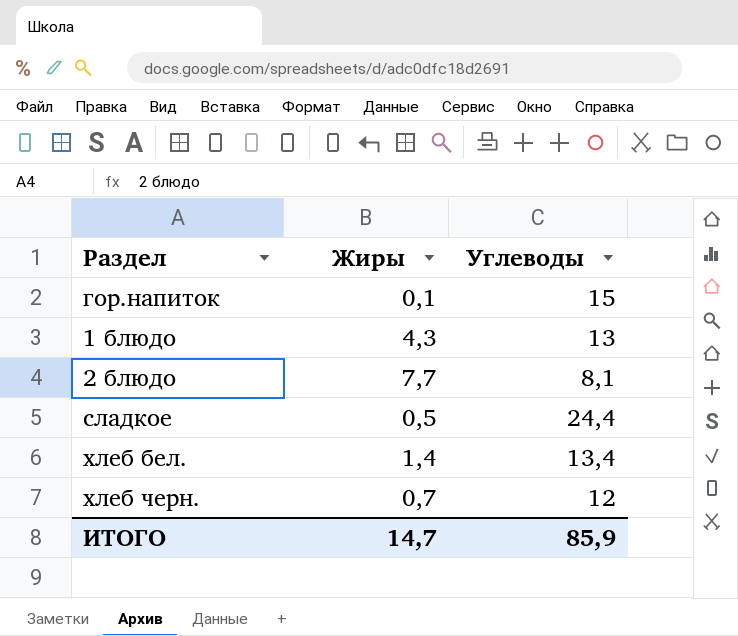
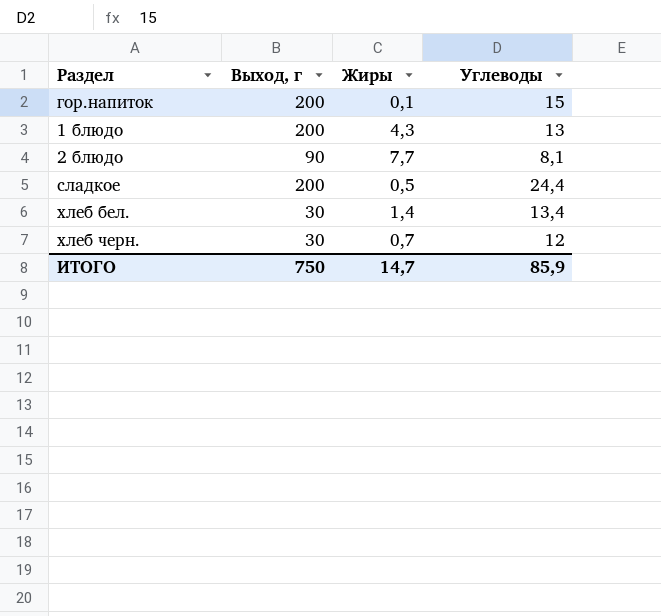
column Выход, г | position: none -> 2

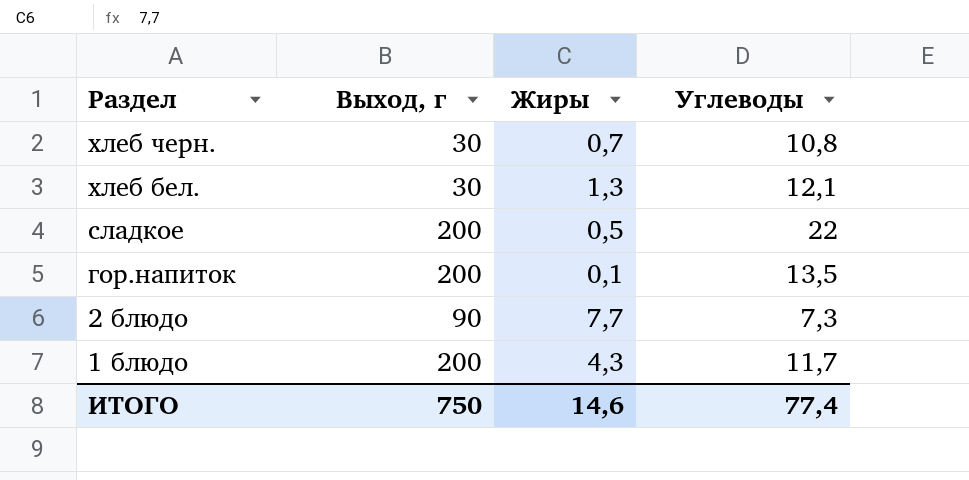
row order: none -> Раздел descending
хлеб черн. | Углеводы: 12 -> 10,8
хлеб бел. | Жиры: 1,4 -> 1,3
хлеб бел. | Углеводы: 13,4 -> 12,1
сладкое | Углеводы: 24,4 -> 22
гор.напиток | Углеводы: 15 -> 13,5
2 блюдо | Углеводы: 8,1 -> 7,3
1 блюдо | Углеводы: 13 -> 11,7
ИТОГО | Жиры: 14,7 -> 14,6
ИТОГО | Углеводы: 85,9 -> 77,4

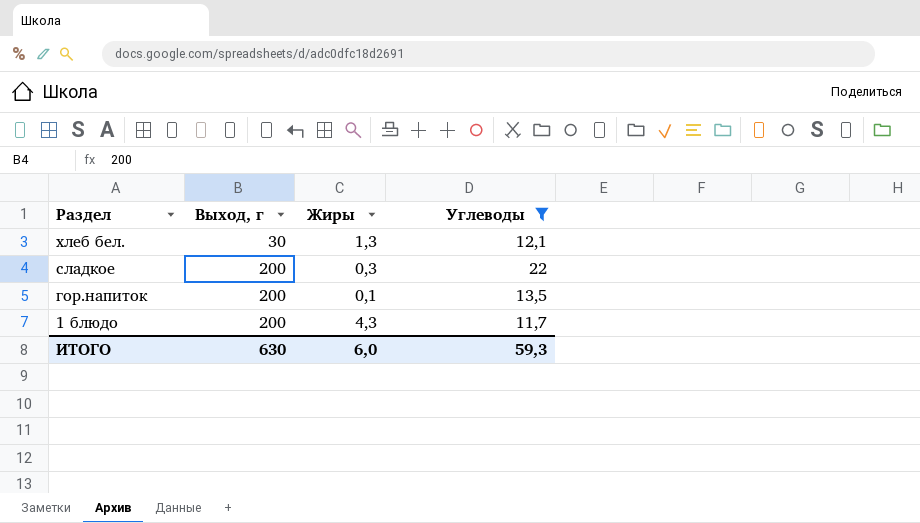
filter: none -> Углеводы >= 11,7
сладкое | Жиры: 0,5 -> 0,3
ИТОГО | Выход, г: 750 -> 630
ИТОГО | Жиры: 14,6 -> 6,0
ИТОГО | Углеводы: 77,4 -> 59,3

